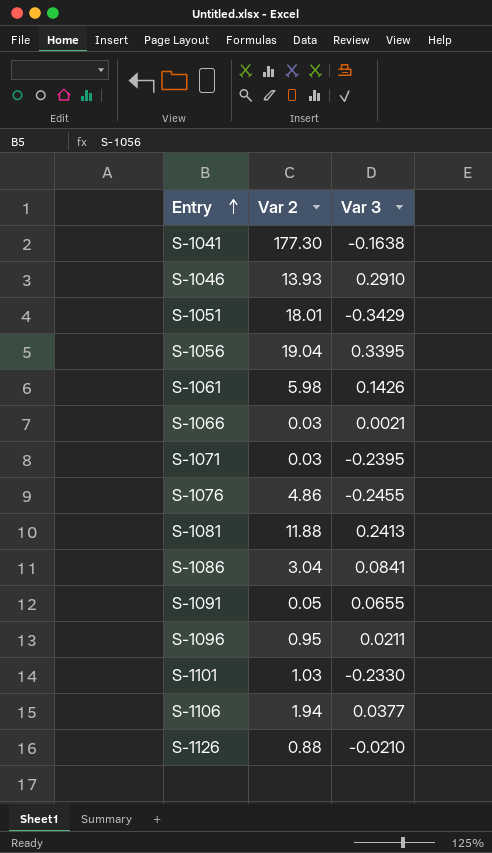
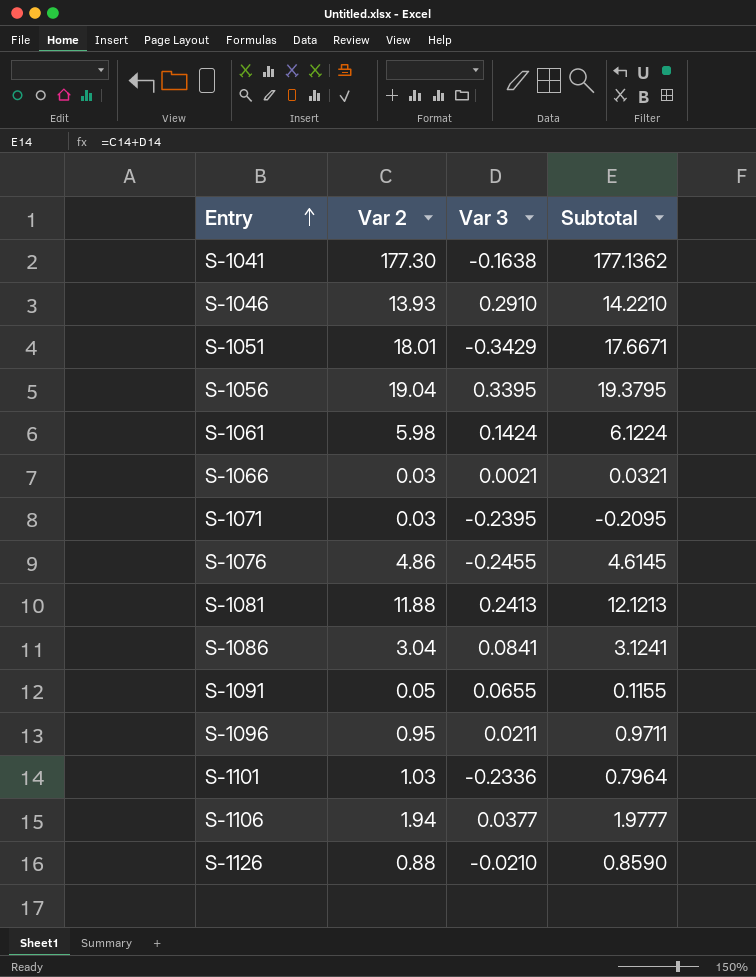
column Subtotal | formula: none -> [Var 2] + [Var 3]
S-1061 | Var 3: 0.1426 -> 0.1424
S-1101 | Var 3: -0.2330 -> -0.2336

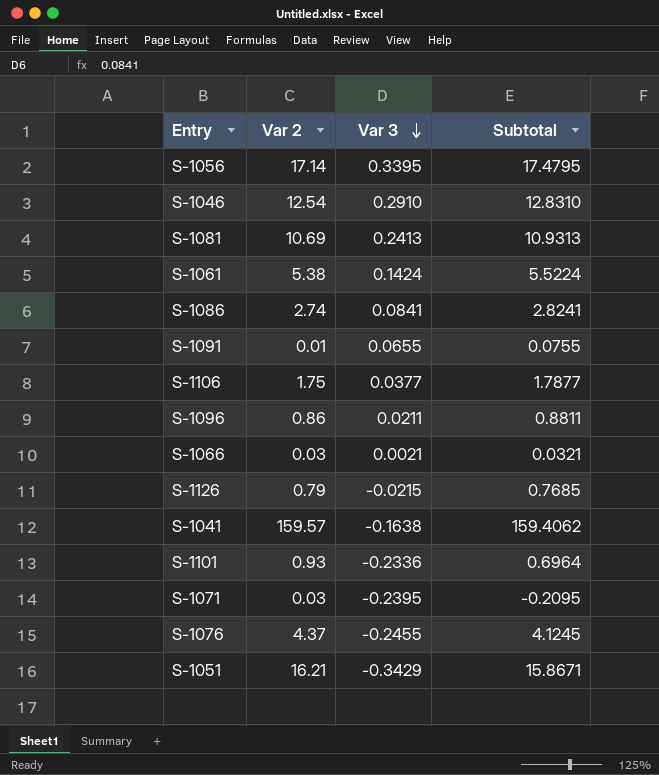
row order: Entry ascending -> Var 3 descending
S-1056 | Var 2: 19.04 -> 17.14
S-1056 | Subtotal: 19.3795 -> 17.4795
S-1046 | Var 2: 13.93 -> 12.54
S-1046 | Subtotal: 14.2210 -> 12.8310
S-1081 | Var 2: 11.88 -> 10.69
S-1081 | Subtotal: 12.1213 -> 10.9313
S-1061 | Var 2: 5.98 -> 5.38
S-1061 | Subtotal: 6.1224 -> 5.5224
S-1086 | Var 2: 3.04 -> 2.74
S-1086 | Subtotal: 3.1241 -> 2.8241
S-1091 | Var 2: 0.05 -> 0.01
S-1091 | Subtotal: 0.1155 -> 0.0755
S-1106 | Var 2: 1.94 -> 1.75
S-1106 | Subtotal: 1.9777 -> 1.7877
S-1096 | Var 2: 0.95 -> 0.86
S-1096 | Subtotal: 0.9711 -> 0.8811
S-1126 | Var 2: 0.88 -> 0.79
S-1126 | Var 3: -0.0210 -> -0.0215
S-1126 | Subtotal: 0.8590 -> 0.7685
S-1041 | Var 2: 177.30 -> 159.57
S-1041 | Subtotal: 177.1362 -> 159.4062
S-1101 | Var 2: 1.03 -> 0.93
S-1101 | Subtotal: 0.7964 -> 0.6964
S-1076 | Var 2: 4.86 -> 4.37
S-1076 | Subtotal: 4.6145 -> 4.1245
S-1051 | Var 2: 18.01 -> 16.21
S-1051 | Subtotal: 17.6671 -> 15.8671

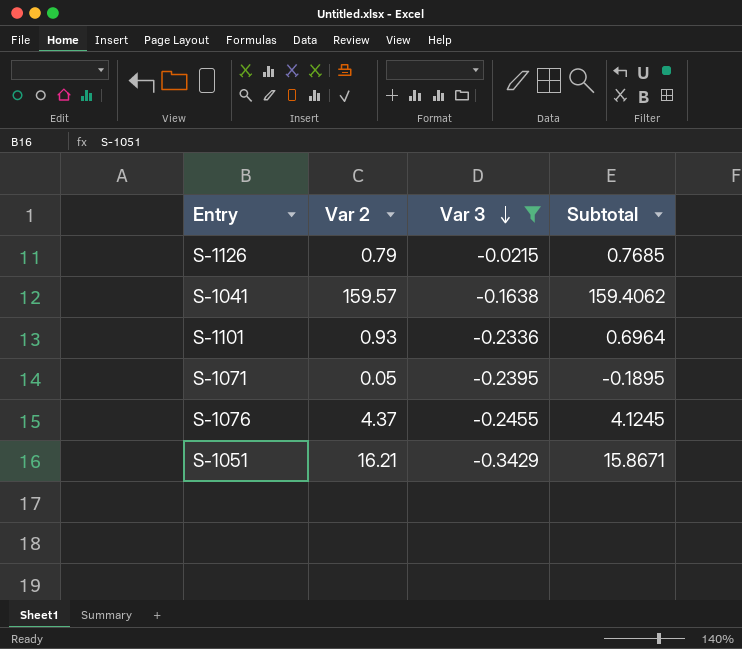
filter: none -> Var 3 <= -0.0215
S-1071 | Var 2: 0.03 -> 0.05
S-1071 | Subtotal: -0.2095 -> -0.1895

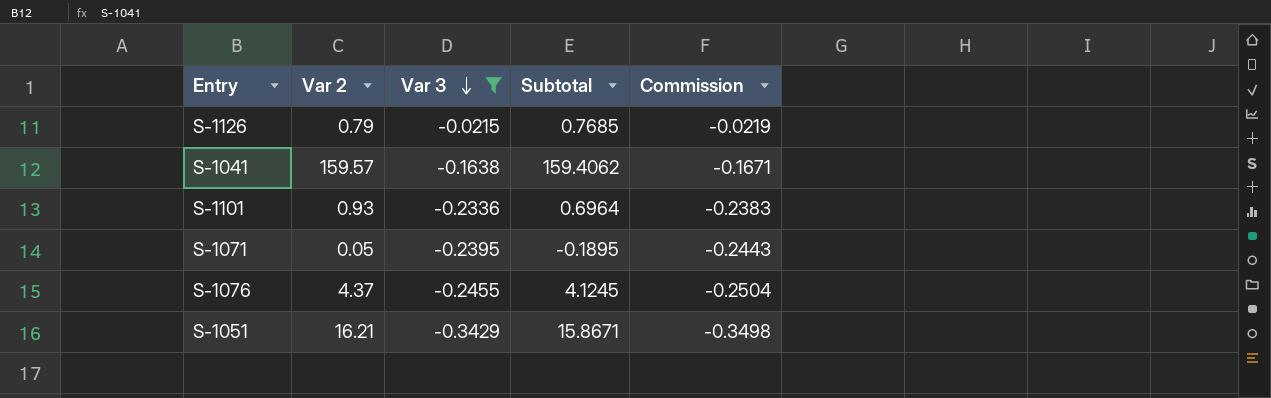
column Commission | formula: none -> [Var 3] * 1.02

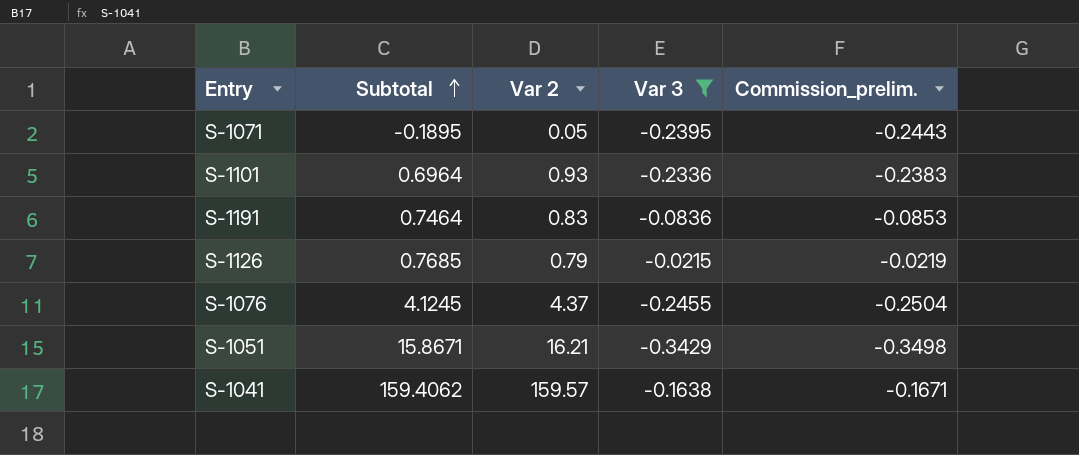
row order: Var 3 descending -> Subtotal ascending
column Subtotal | position: 4 -> 2
column name: Commission -> Commission_prelim.
row S-1191: none -> 0.7464 | 0.83 | -0.0836 | -0.0853

